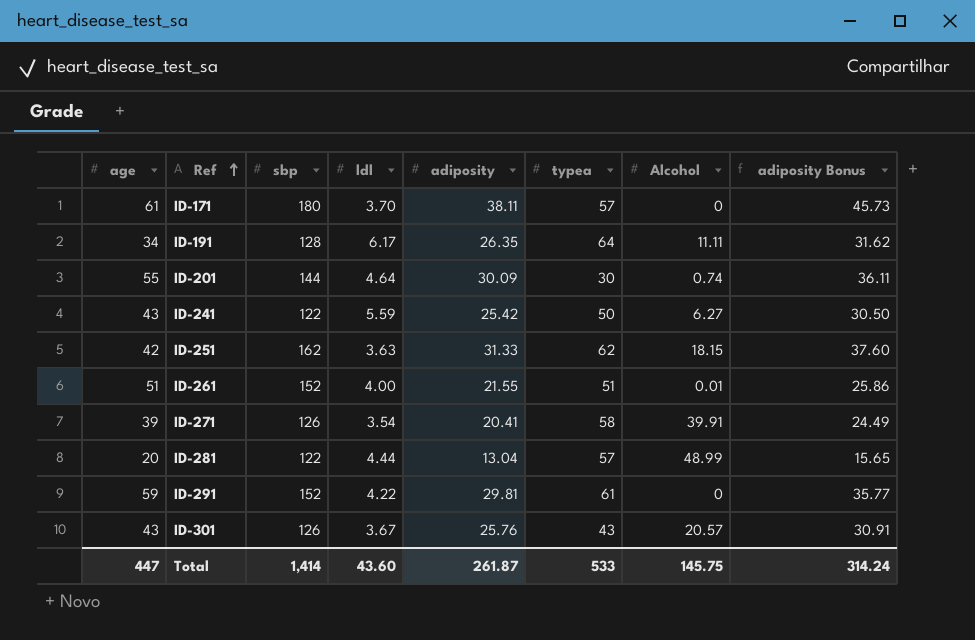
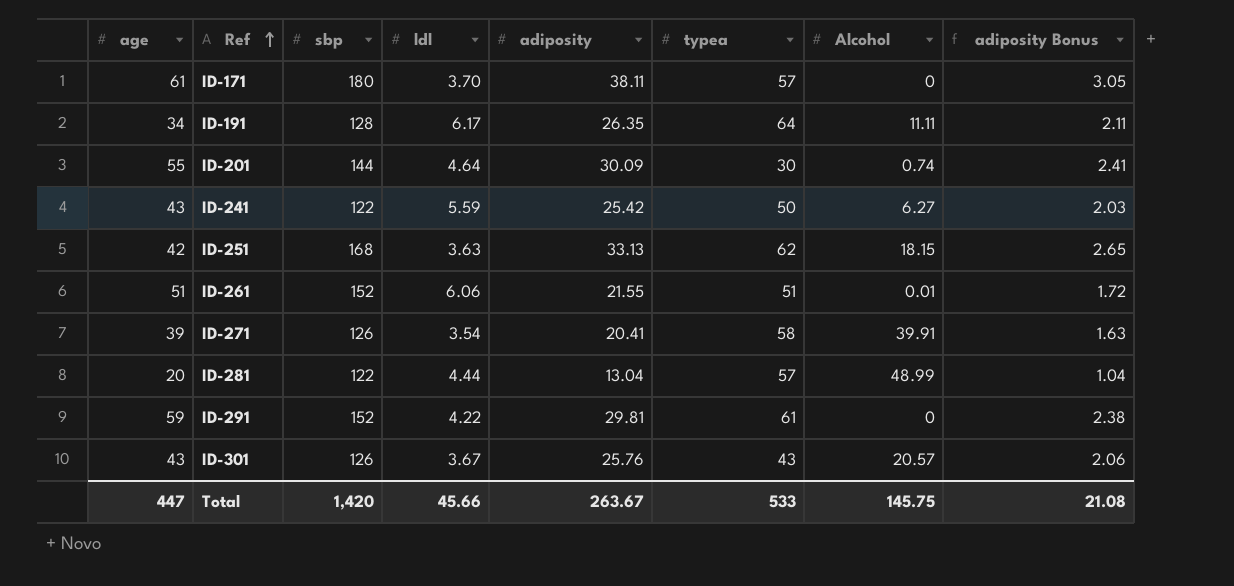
column adiposity Bonus | formula: [adiposity] * 1.2 -> [adiposity] * 0.08
ID-251 | sbp: 162 -> 168
ID-251 | adiposity: 31.33 -> 33.13
ID-261 | ldl: 4.00 -> 6.06
Total | sbp: 1,414 -> 1,420
Total | ldl: 43.60 -> 45.66
Total | adiposity: 261.87 -> 263.67
Total | adiposity Bonus: 314.24 -> 21.08

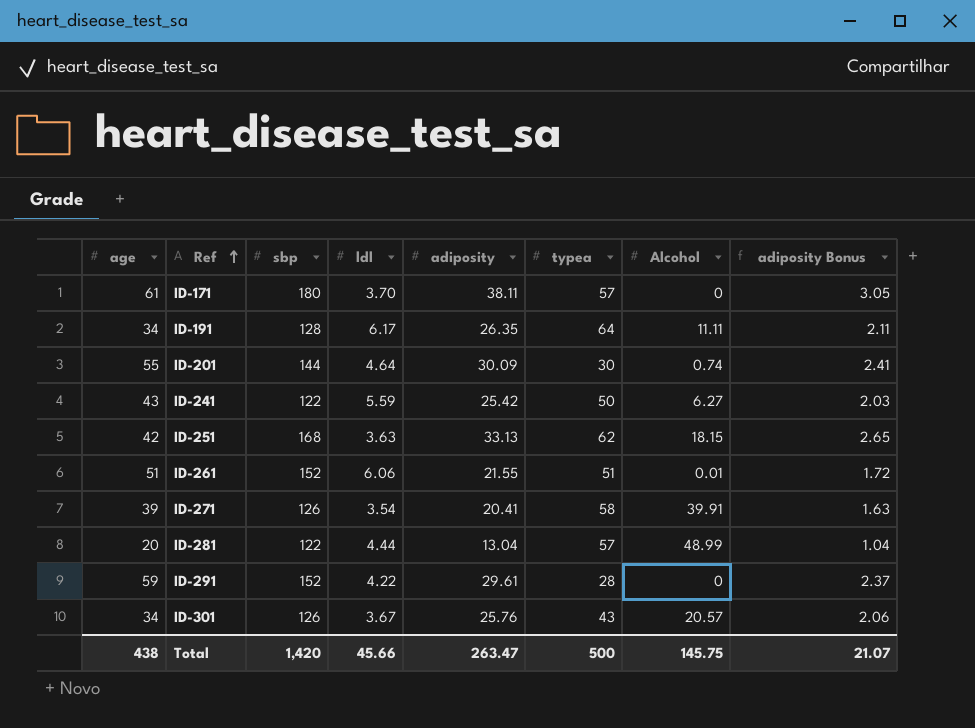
ID-291 | adiposity: 29.81 -> 29.61
ID-291 | typea: 61 -> 28
ID-291 | adiposity Bonus: 2.38 -> 2.37
ID-301 | age: 43 -> 34
Total | age: 447 -> 438
Total | adiposity: 263.67 -> 263.47
Total | typea: 533 -> 500
Total | adiposity Bonus: 21.08 -> 21.07

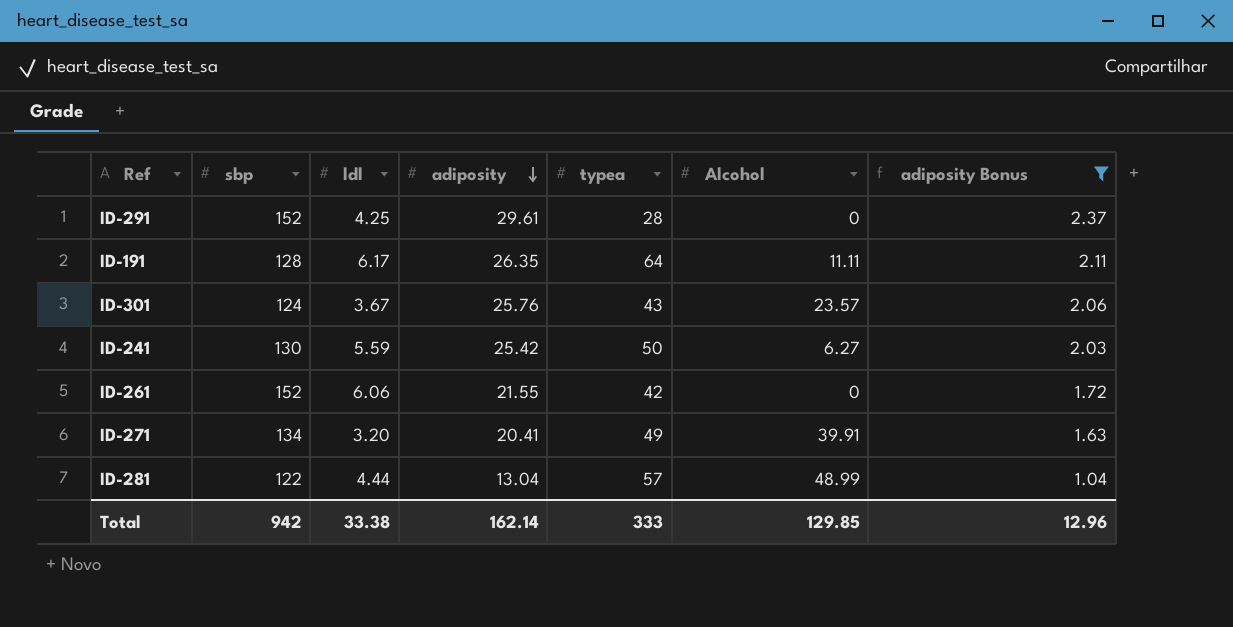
filter: none -> adiposity Bonus <= 2.37
row order: Ref ascending -> adiposity descending
column age | position: 1 -> none
ID-291 | ldl: 4.22 -> 4.25
ID-301 | sbp: 126 -> 124
ID-301 | Alcohol: 20.57 -> 23.57
ID-241 | sbp: 122 -> 130
ID-261 | typea: 51 -> 42
ID-261 | Alcohol: 0.01 -> 0
ID-271 | sbp: 126 -> 134
ID-271 | ldl: 3.54 -> 3.20
ID-271 | typea: 58 -> 49
Total | sbp: 1,420 -> 942
Total | ldl: 45.66 -> 33.38
Total | adiposity: 263.47 -> 162.14
Total | typea: 500 -> 333
Total | Alcohol: 145.75 -> 129.85
Total | adiposity Bonus: 21.07 -> 12.96

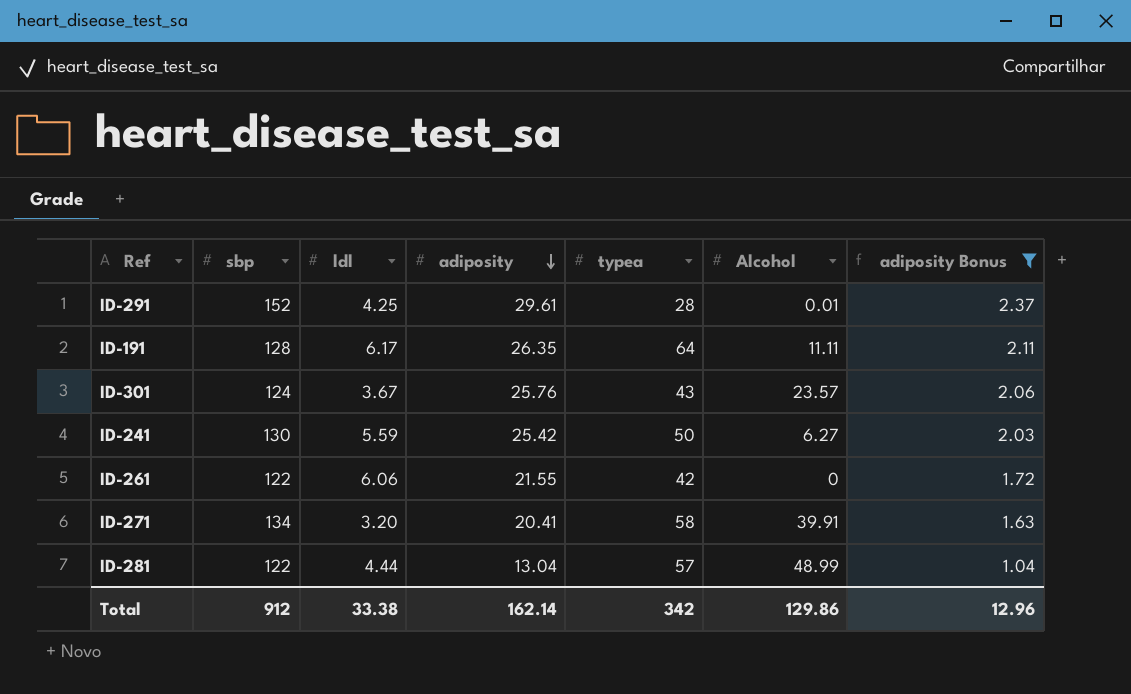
ID-291 | Alcohol: 0 -> 0.01
ID-261 | sbp: 152 -> 122
ID-271 | typea: 49 -> 58
Total | sbp: 942 -> 912
Total | typea: 333 -> 342
Total | Alcohol: 129.85 -> 129.86

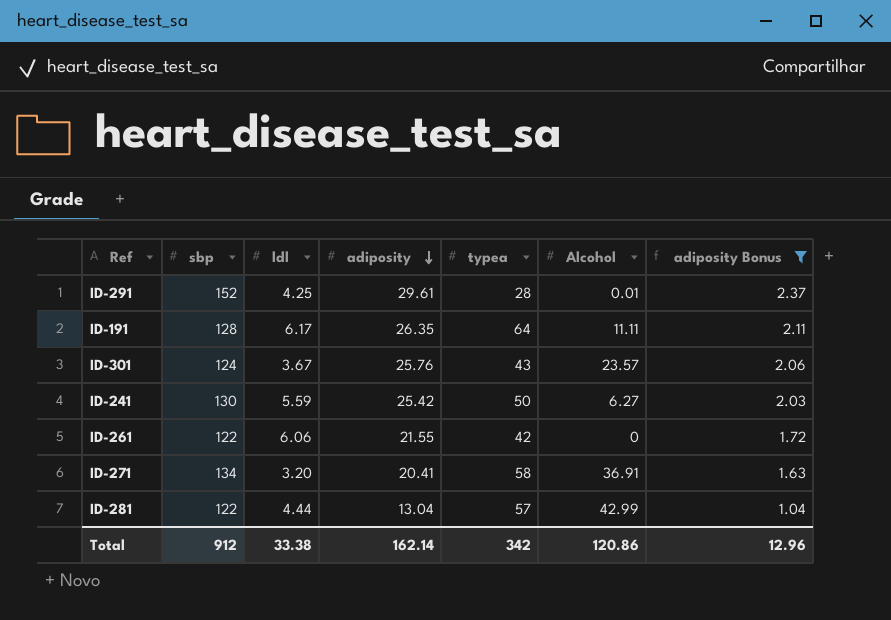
ID-271 | Alcohol: 39.91 -> 36.91
ID-281 | Alcohol: 48.99 -> 42.99
Total | Alcohol: 129.86 -> 120.86

